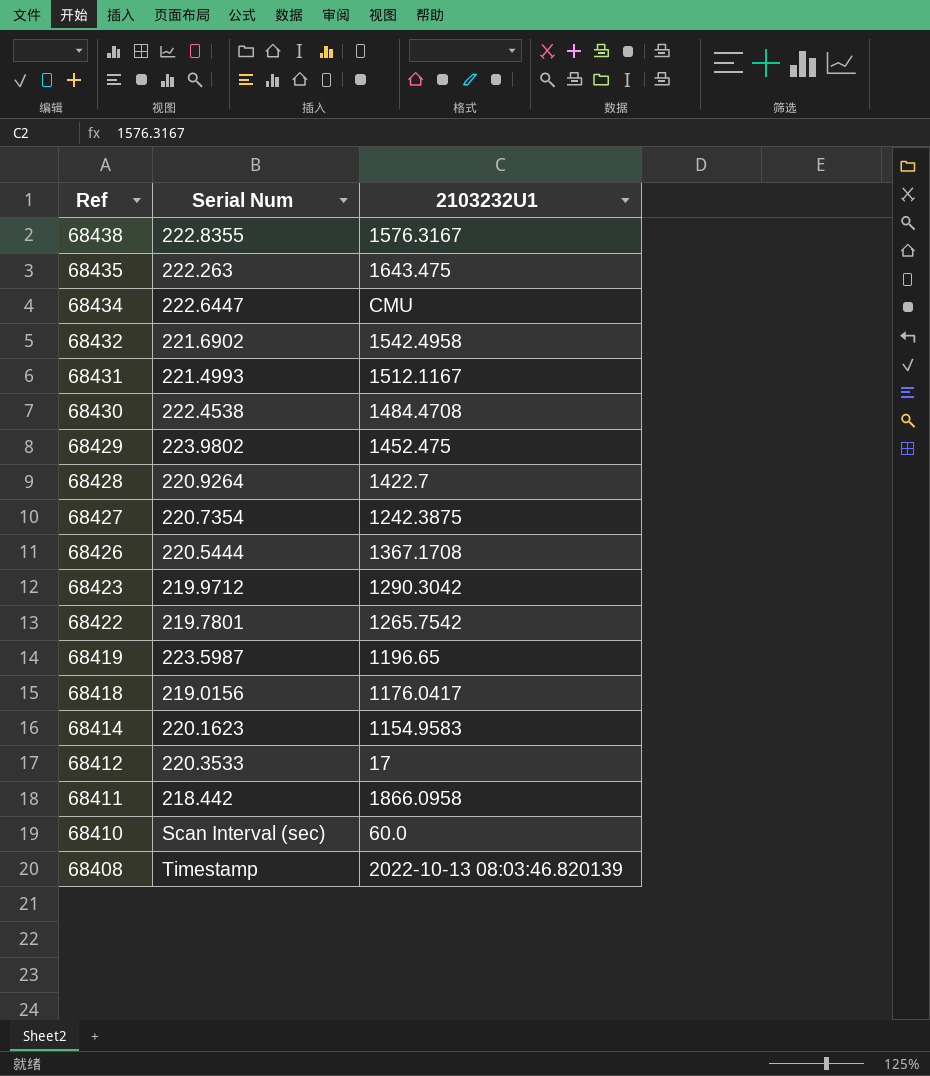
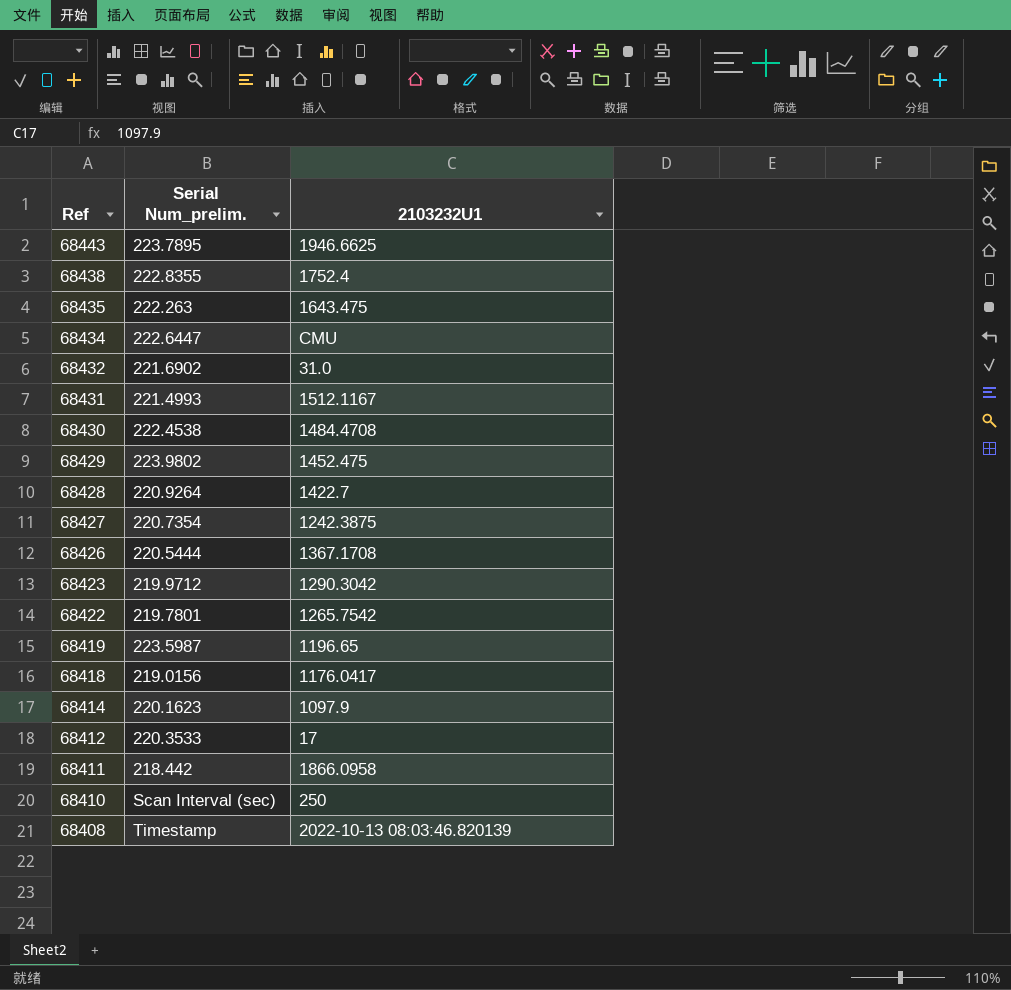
column name: Serial Num -> Serial Num_prelim.
row 68443: none -> 223.7895 | 1946.6625
68438 | 2103232U1: 1576.3167 -> 1752.4
68432 | 2103232U1: 1542.4958 -> 31.0
68414 | 2103232U1: 1154.9583 -> 1097.9
68410 | 2103232U1: 60.0 -> 250

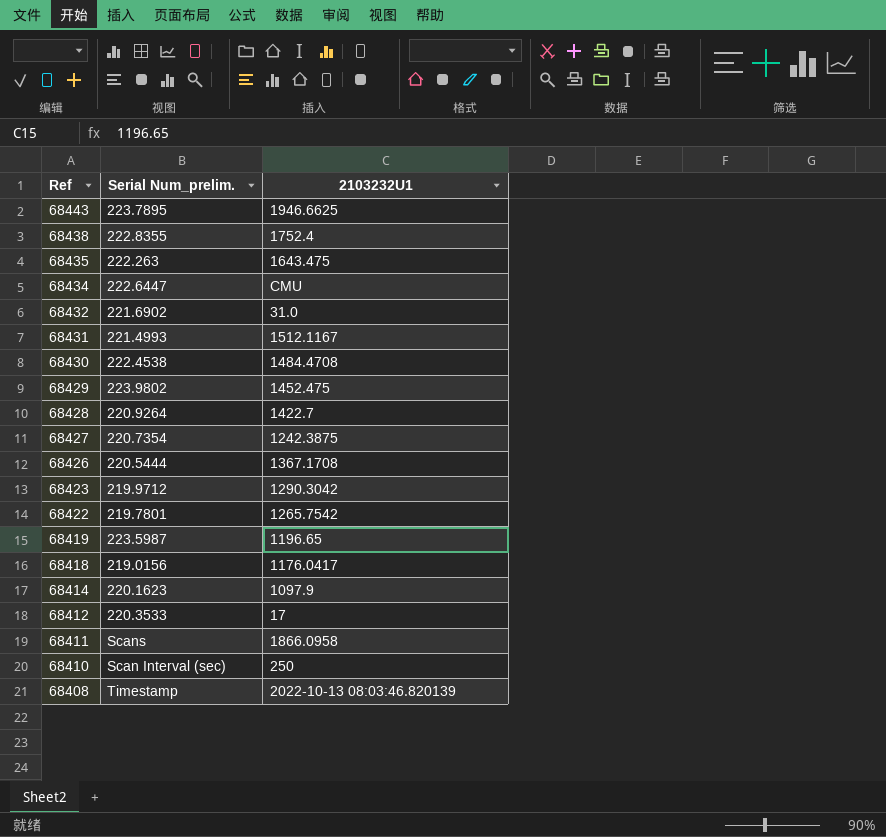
68411 | Serial Num_prelim.: 218.442 -> Scans

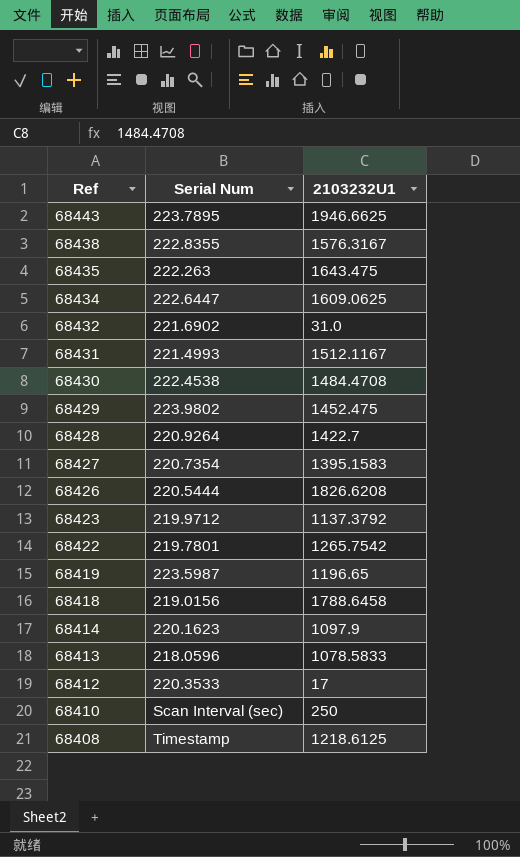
column name: Serial Num_prelim. -> Serial Num
row 68411: Scans | 1866.0958 -> none
68438 | 2103232U1: 1752.4 -> 1576.3167
68434 | 2103232U1: CMU -> 1609.0625
68427 | 2103232U1: 1242.3875 -> 1395.1583
68426 | 2103232U1: 1367.1708 -> 1826.6208
68423 | 2103232U1: 1290.3042 -> 1137.3792
68418 | 2103232U1: 1176.0417 -> 1788.6458
row 68413: none -> 218.0596 | 1078.5833
68408 | 2103232U1: 2022-10-13 08:03:46.820139 -> 1218.6125

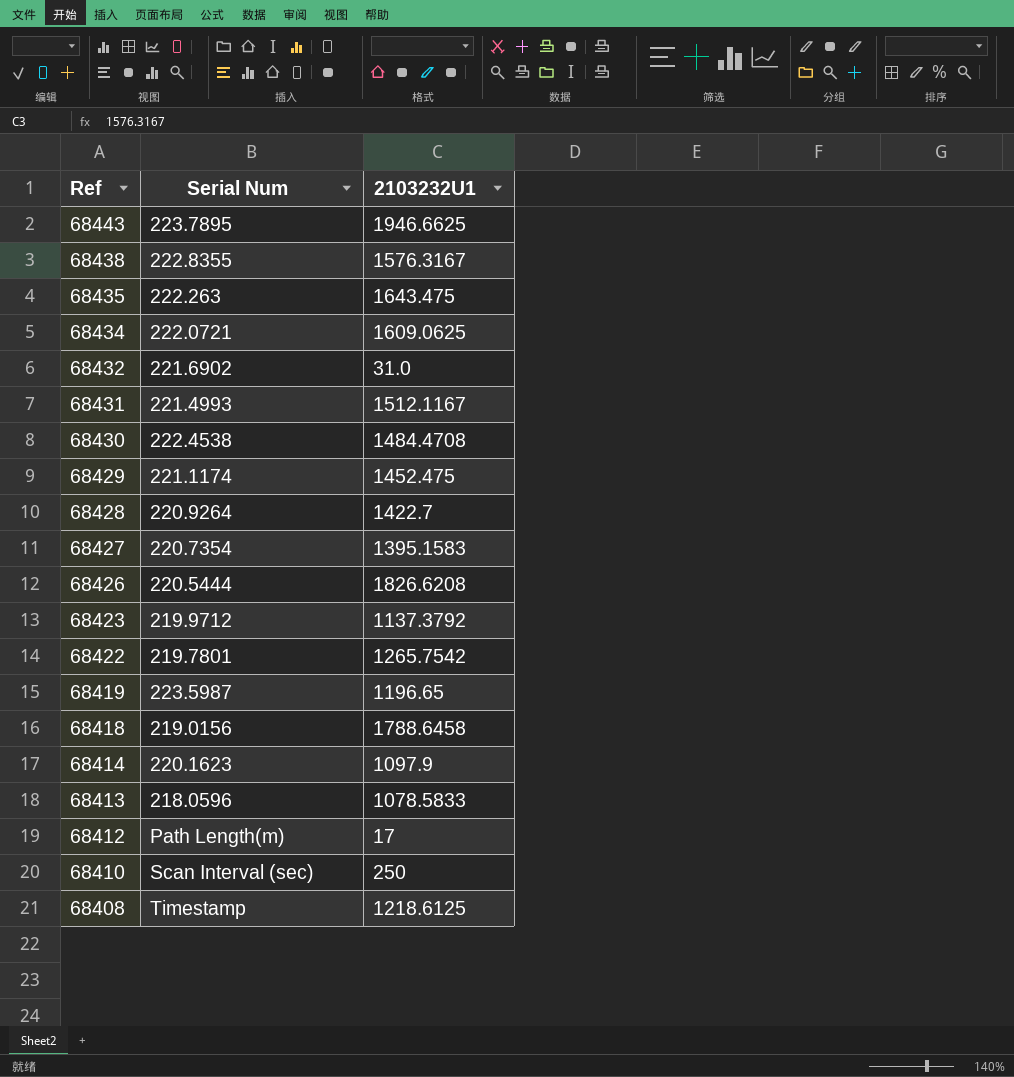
68434 | Serial Num: 222.6447 -> 222.0721
68429 | Serial Num: 223.9802 -> 221.1174
68412 | Serial Num: 220.3533 -> Path Length(m)

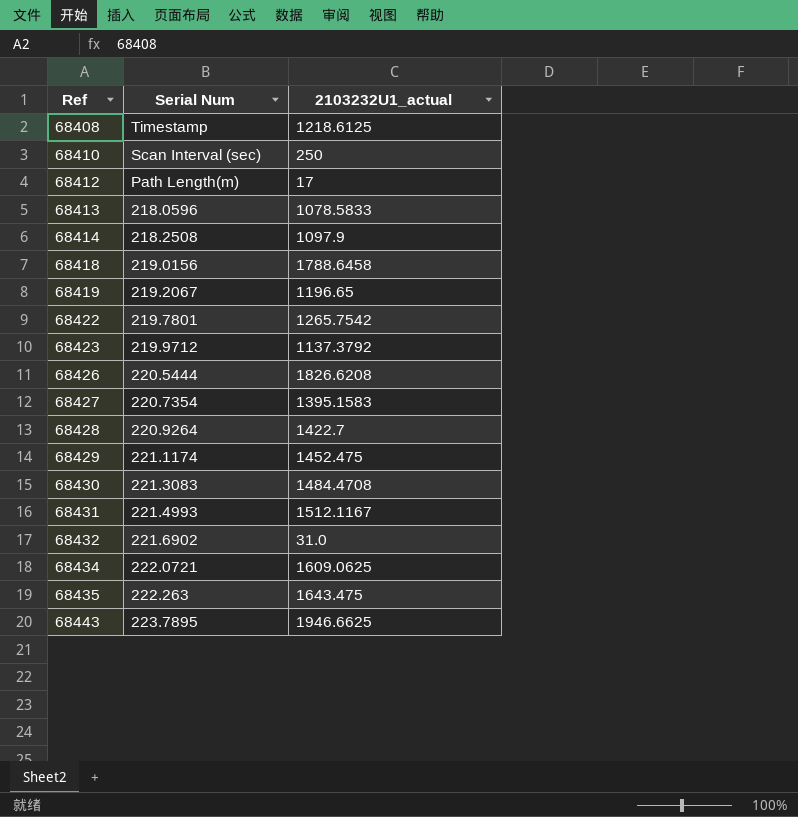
row order: Ref descending -> Ref ascending
column name: 2103232U1 -> 2103232U1_actual
row 68438: 222.8355 | 1576.3167 -> none
68414 | Serial Num: 220.1623 -> 218.2508
68419 | Serial Num: 223.5987 -> 219.2067
68430 | Serial Num: 222.4538 -> 221.3083

